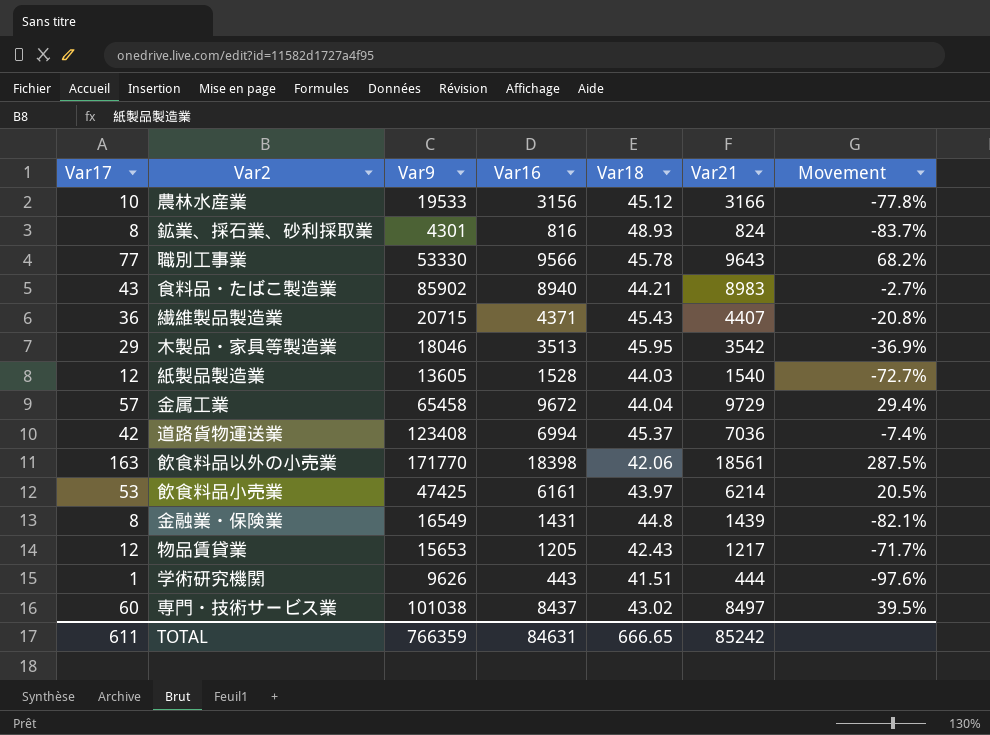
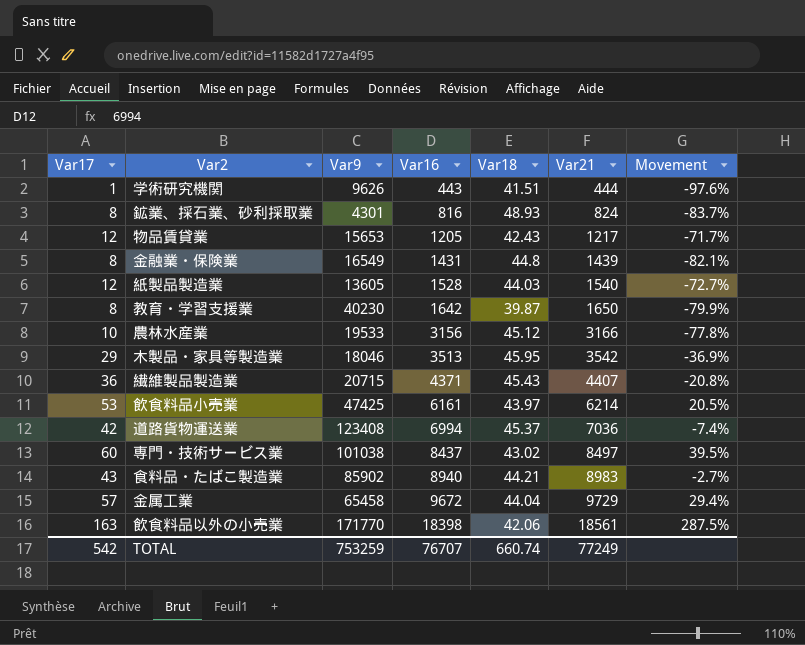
row order: none -> Var16 ascending
row 職別工事業: 77 | 53330 | 9566 | 45.78 | 9643 | 68.2% -> none
row 教育・学習支援業: none -> 8 | 40230 | 1642 | 39.87 | 1650 | -79.9%
TOTAL | Var17: 611 -> 542
TOTAL | Var9: 766359 -> 753259
TOTAL | Var16: 84631 -> 76707
TOTAL | Var18: 666.65 -> 660.74
TOTAL | Var21: 85242 -> 77249

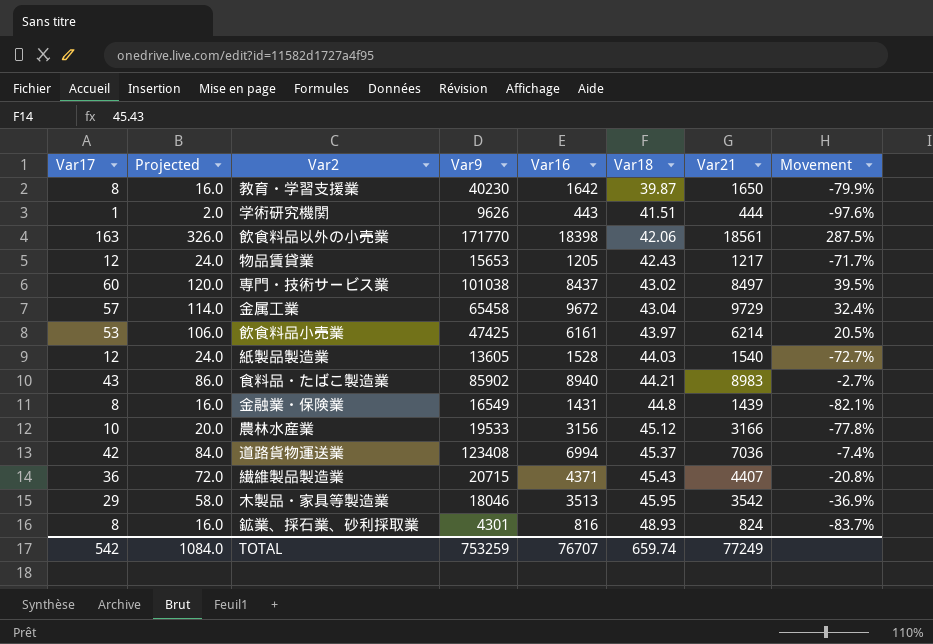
row order: Var16 ascending -> Var18 ascending
column Projected | formula: none -> [Var17] * 2
金属工業 | Var18: 44.04 -> 43.04
金属工業 | Movement: 29.4% -> 32.4%
TOTAL | Var18: 660.74 -> 659.74

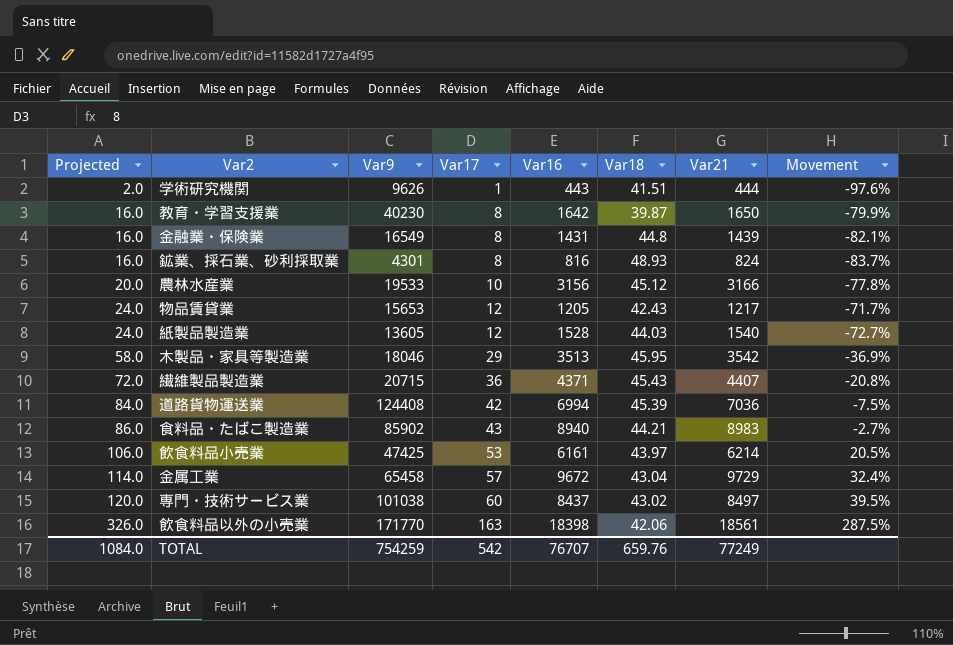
row order: Var18 ascending -> Projected ascending
column Var17 | position: 1 -> 4
道路貨物運送業 | Var9: 123408 -> 124408
道路貨物運送業 | Var18: 45.37 -> 45.39
道路貨物運送業 | Movement: -7.4% -> -7.5%
TOTAL | Var9: 753259 -> 754259
TOTAL | Var18: 659.74 -> 659.76

